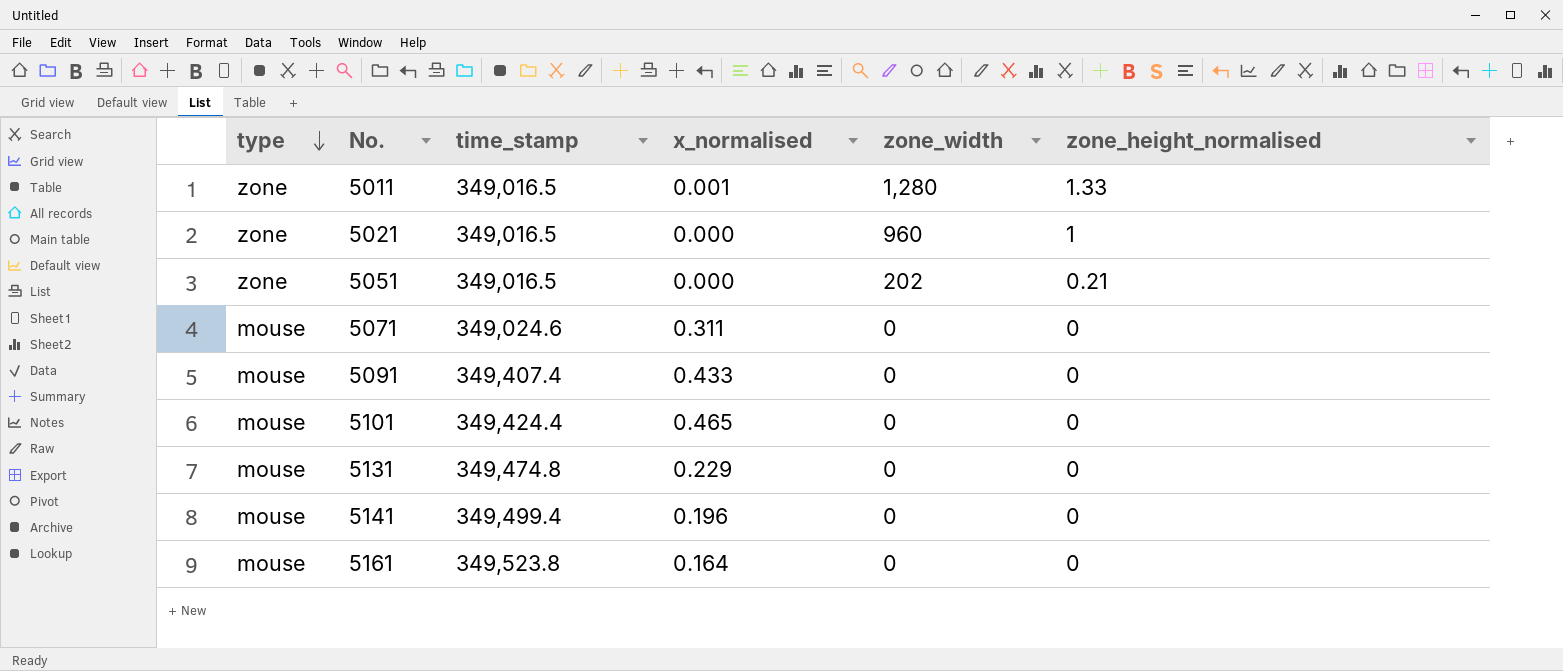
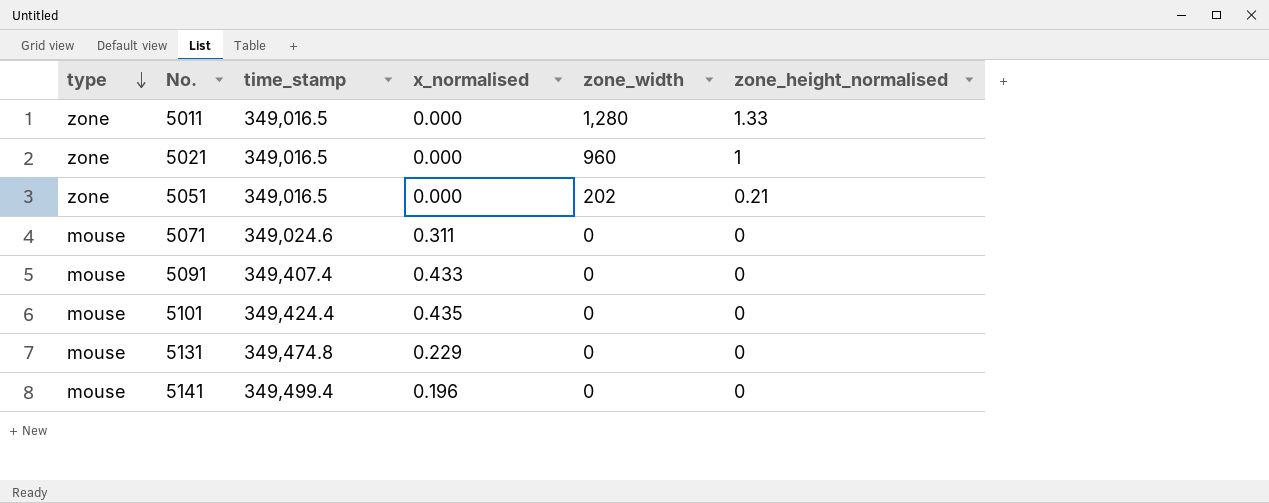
row 5161: mouse | 349,523.8 | 0.164 | 0 | 0 -> none
5011 | x_normalised: 0.001 -> 0.000
5101 | x_normalised: 0.465 -> 0.435

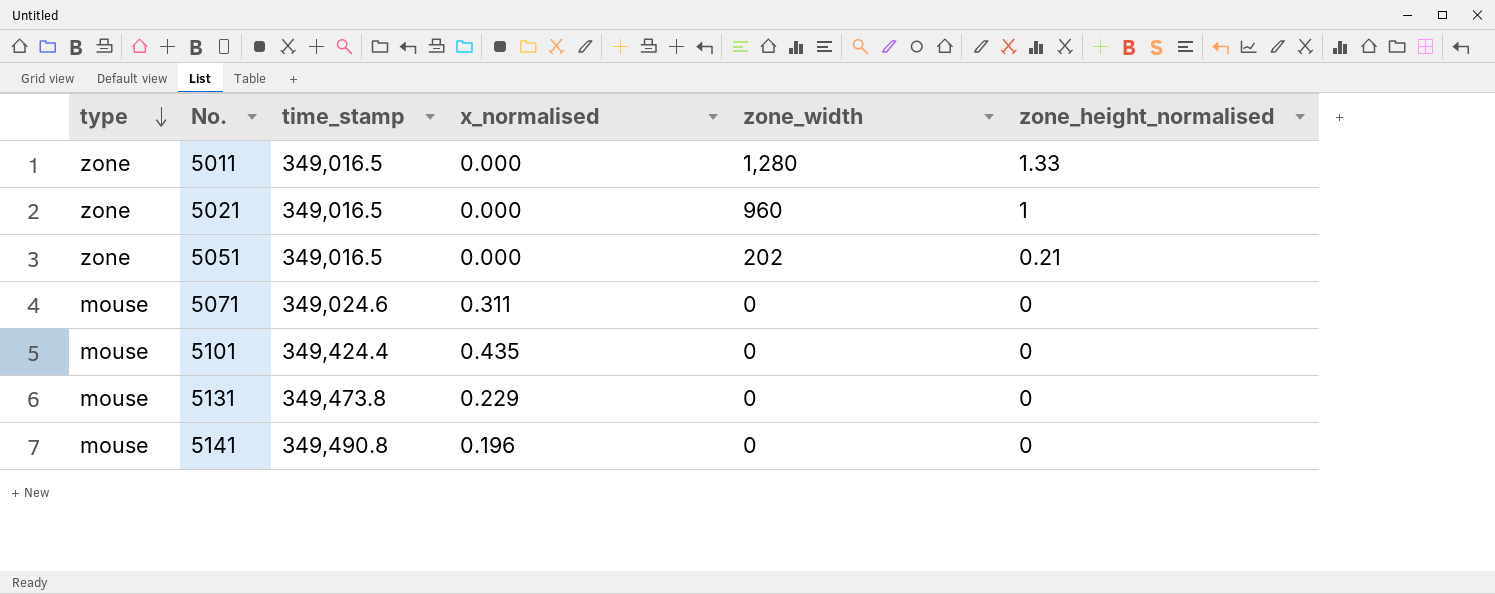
row 5091: mouse | 349,407.4 | 0.433 | 0 | 0 -> none
5131 | time_stamp: 349,474.8 -> 349,473.8
5141 | time_stamp: 349,499.4 -> 349,490.8

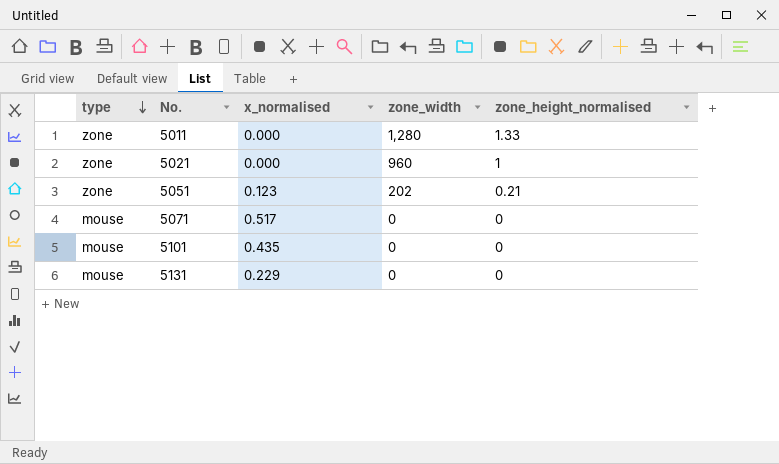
column time_stamp | position: 3 -> none
row 5141: mouse | 349,490.8 | 0.196 | 0 | 0 -> none
5051 | x_normalised: 0.000 -> 0.123
5071 | x_normalised: 0.311 -> 0.517

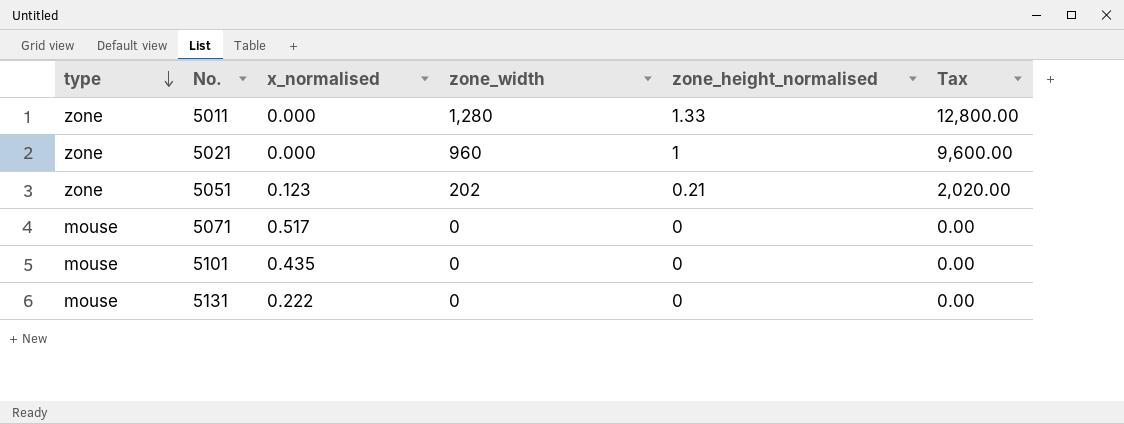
column Tax | formula: none -> [zone_width] * 10
5131 | x_normalised: 0.229 -> 0.222

